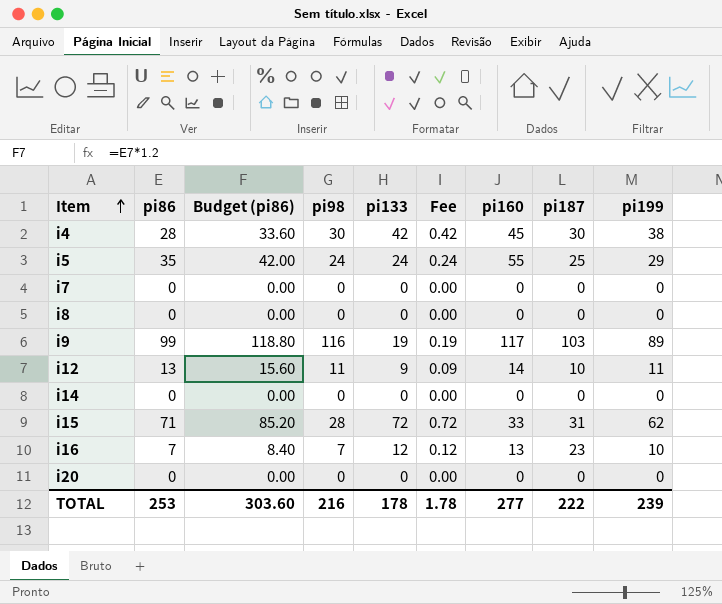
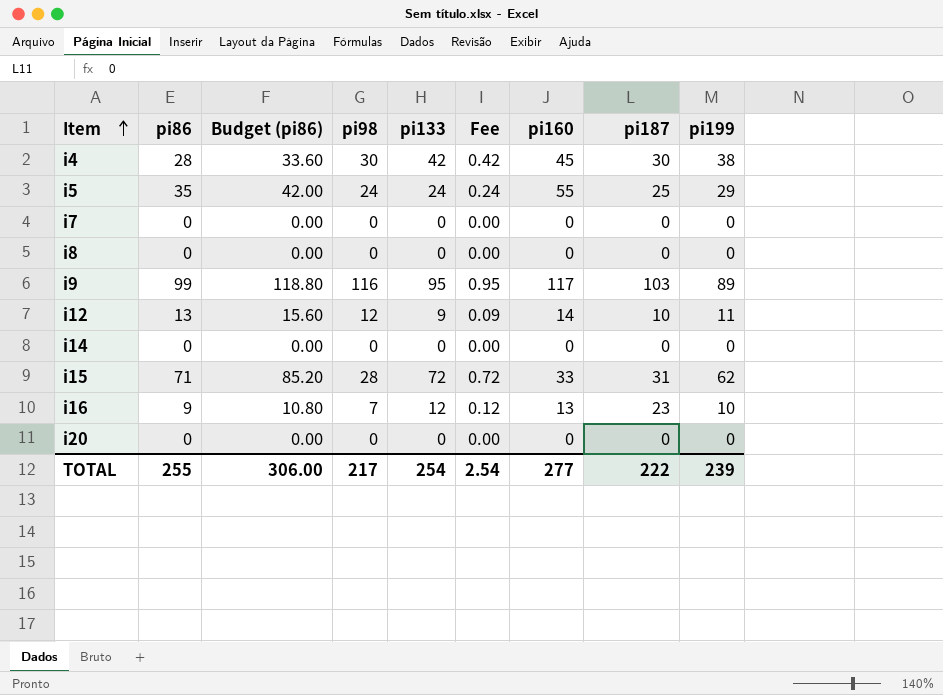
i9 | pi133: 19 -> 95
i9 | Fee: 0.19 -> 0.95
i12 | pi98: 11 -> 12
i16 | pi86: 7 -> 9
i16 | Budget (pi86): 8.40 -> 10.80
TOTAL | pi86: 253 -> 255
TOTAL | Budget (pi86): 303.60 -> 306.00
TOTAL | pi98: 216 -> 217
TOTAL | pi133: 178 -> 254
TOTAL | Fee: 1.78 -> 2.54

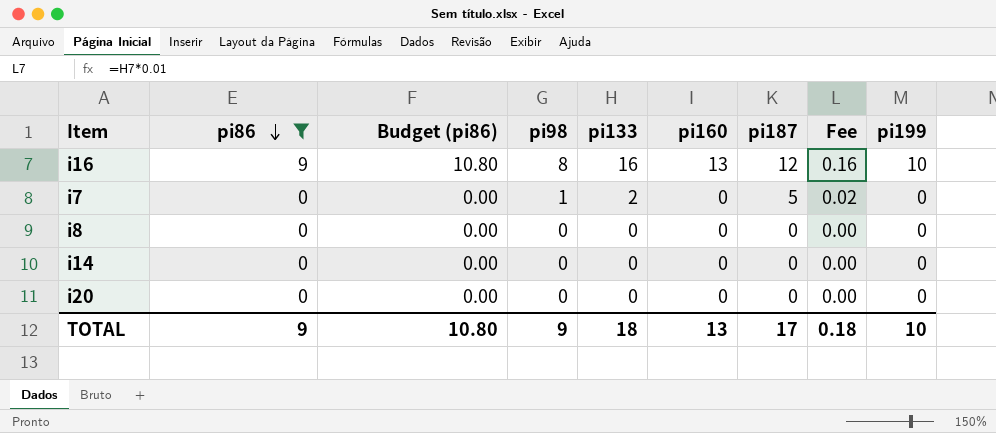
filter: none -> pi86 <= 9
row order: Item ascending -> pi86 descending
column Fee | position: 6 -> 8
i16 | pi98: 7 -> 8
i16 | pi133: 12 -> 16
i16 | pi187: 23 -> 12
i16 | Fee: 0.12 -> 0.16
i7 | pi98: 0 -> 1
i7 | pi133: 0 -> 2
i7 | pi187: 0 -> 5
i7 | Fee: 0.00 -> 0.02
TOTAL | pi86: 255 -> 9
TOTAL | Budget (pi86): 306.00 -> 10.80
TOTAL | pi98: 217 -> 9
TOTAL | pi133: 254 -> 18
TOTAL | pi160: 277 -> 13
TOTAL | pi187: 222 -> 17
TOTAL | Fee: 2.54 -> 0.18
TOTAL | pi199: 239 -> 10

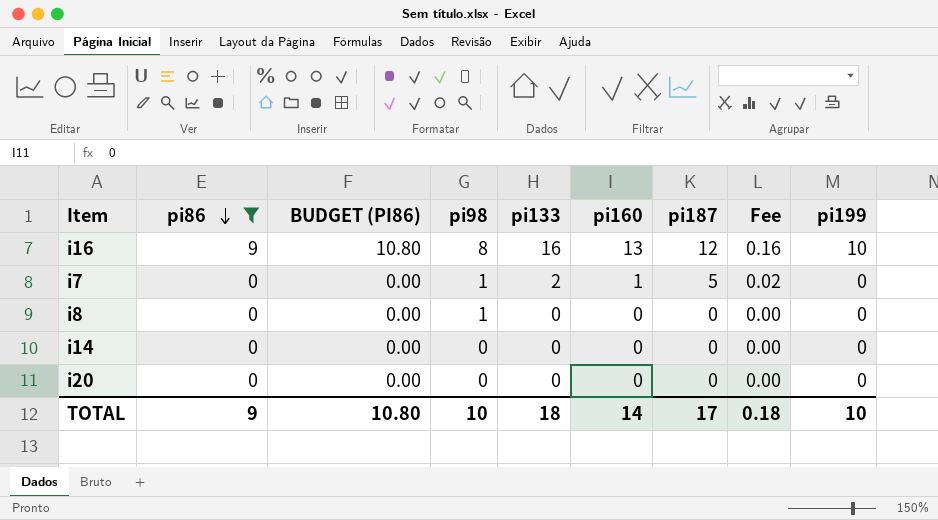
column name: Budget (pi86) -> BUDGET (PI86)
i7 | pi160: 0 -> 1
i8 | pi98: 0 -> 1
TOTAL | pi98: 9 -> 10
TOTAL | pi160: 13 -> 14

